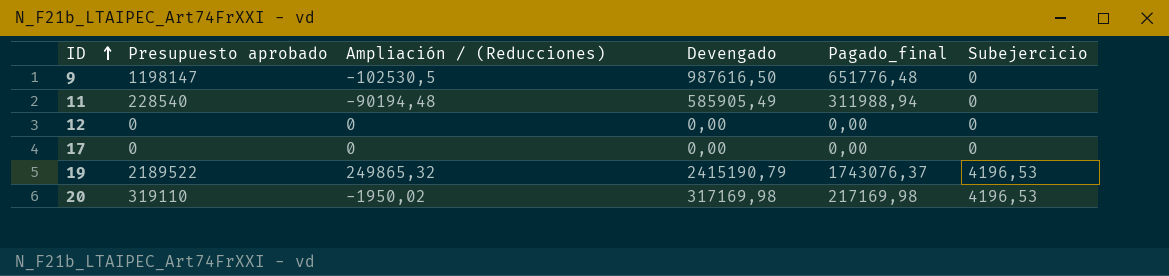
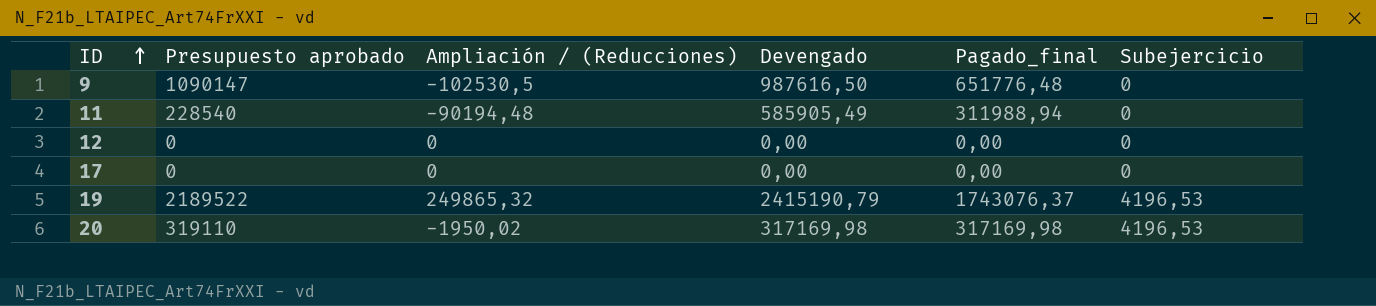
9 | Presupuesto aprobado: 1198147 -> 1090147
20 | Pagado_final: 217169,98 -> 317169,98

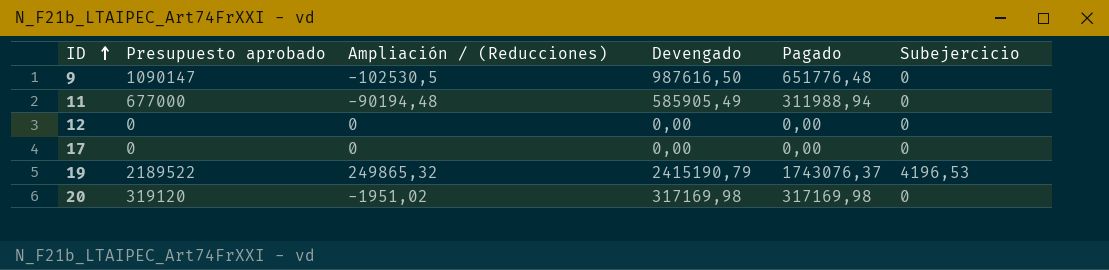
column name: Pagado_final -> Pagado
11 | Presupuesto aprobado: 228540 -> 677000
20 | Presupuesto aprobado: 319110 -> 319120
20 | Ampliación / (Reducciones): -1950,02 -> -1951,02
20 | Subejercicio: 4196,53 -> 0

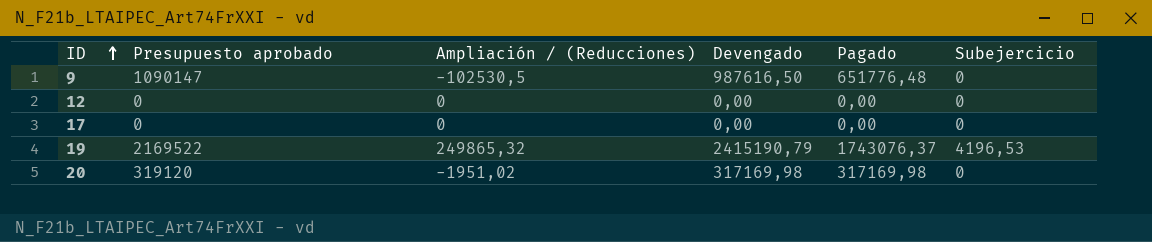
row 11: 677000 | -90194,48 | 585905,49 | 311988,94 | 0 -> none
19 | Presupuesto aprobado: 2189522 -> 2169522

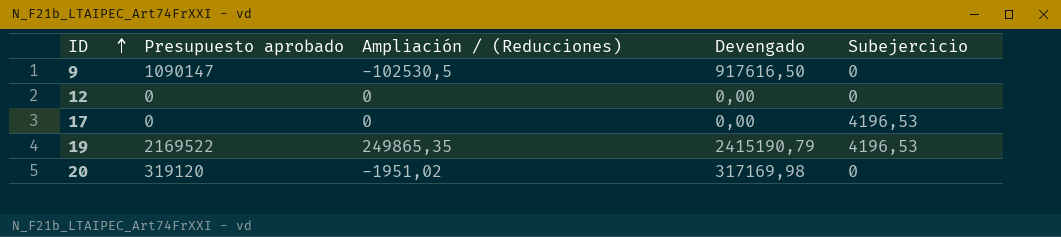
column Pagado | position: 5 -> none
9 | Devengado: 987616,50 -> 917616,50
17 | Subejercicio: 0 -> 4196,53
19 | Ampliación / (Reducciones): 249865,32 -> 249865,35

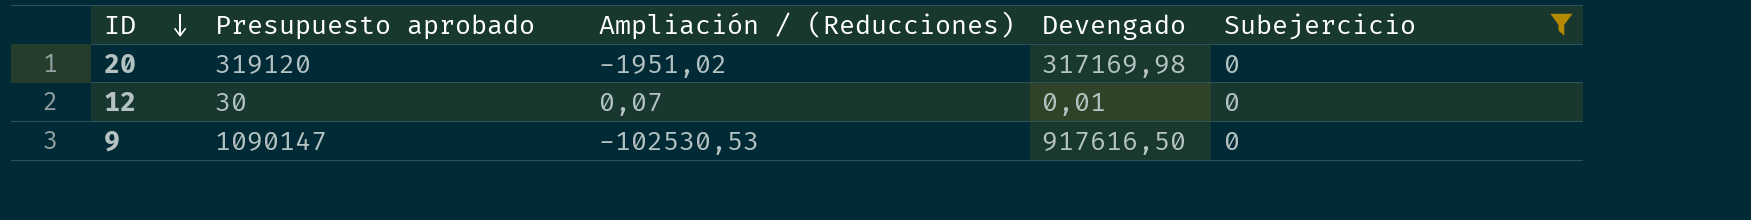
filter: none -> Subejercicio = 0
row order: ID ascending -> ID descending
12 | Presupuesto aprobado: 0 -> 30
12 | Ampliación / (Reducciones): 0 -> 0,07
12 | Devengado: 0,00 -> 0,01
9 | Ampliación / (Reducciones): -102530,5 -> -102530,53

